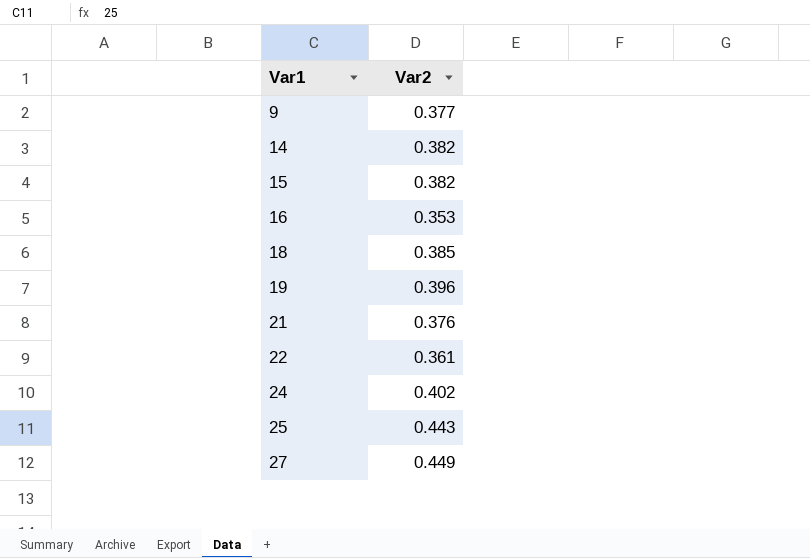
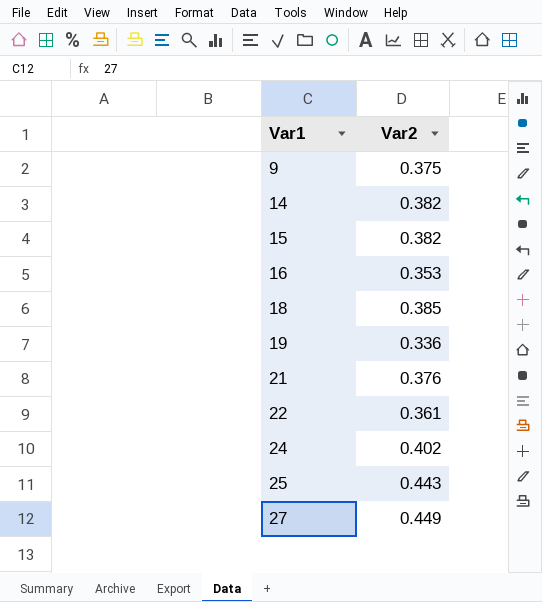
9 | Var2: 0.377 -> 0.375
19 | Var2: 0.396 -> 0.336

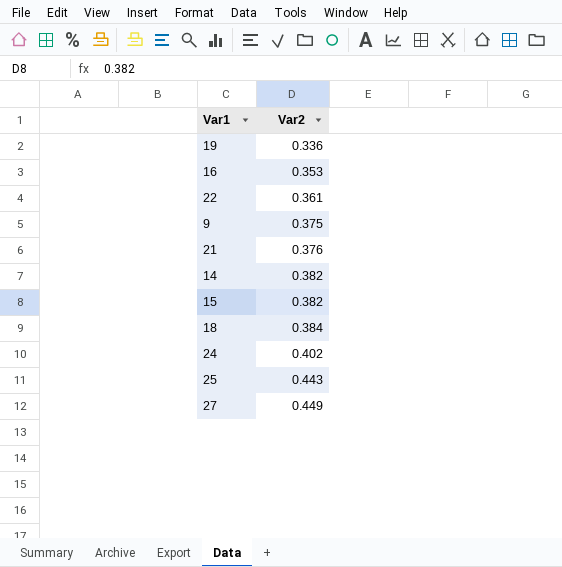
row order: Var1 ascending -> Var2 ascending
18 | Var2: 0.385 -> 0.384

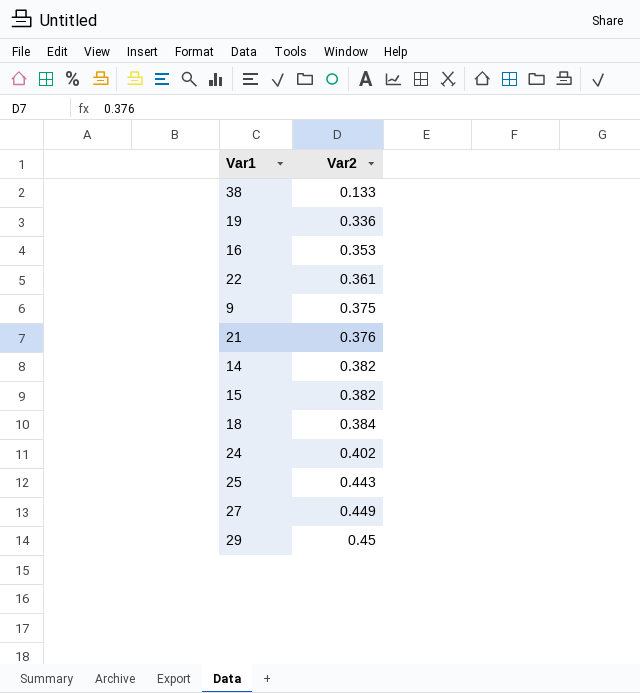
row 38: none -> 0.133
row 29: none -> 0.45

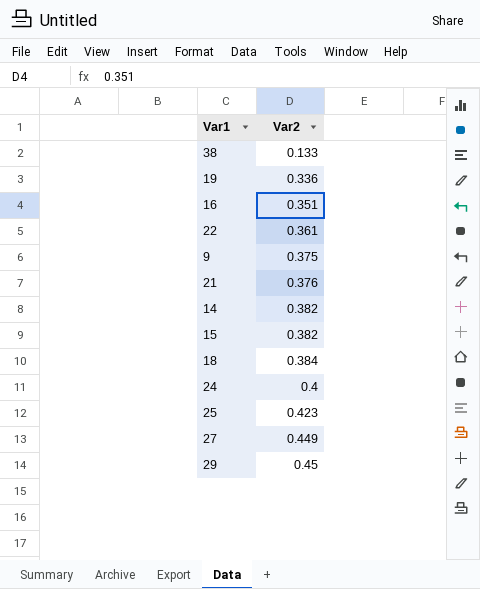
16 | Var2: 0.353 -> 0.351
24 | Var2: 0.402 -> 0.4
25 | Var2: 0.443 -> 0.423

